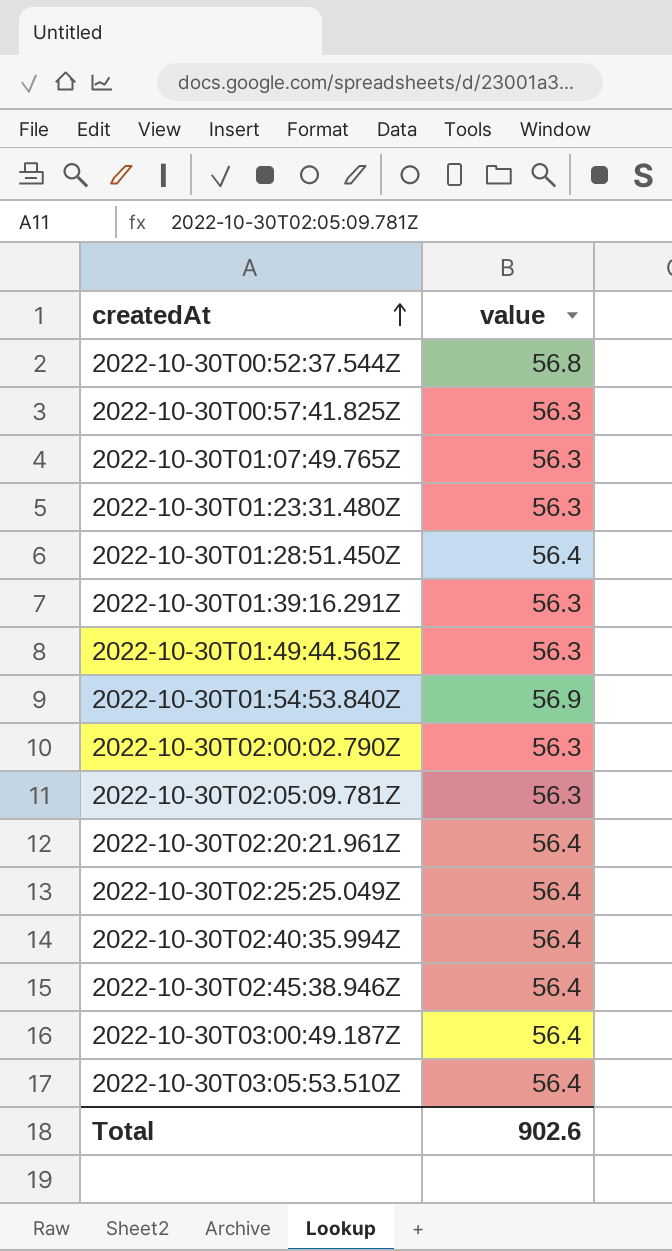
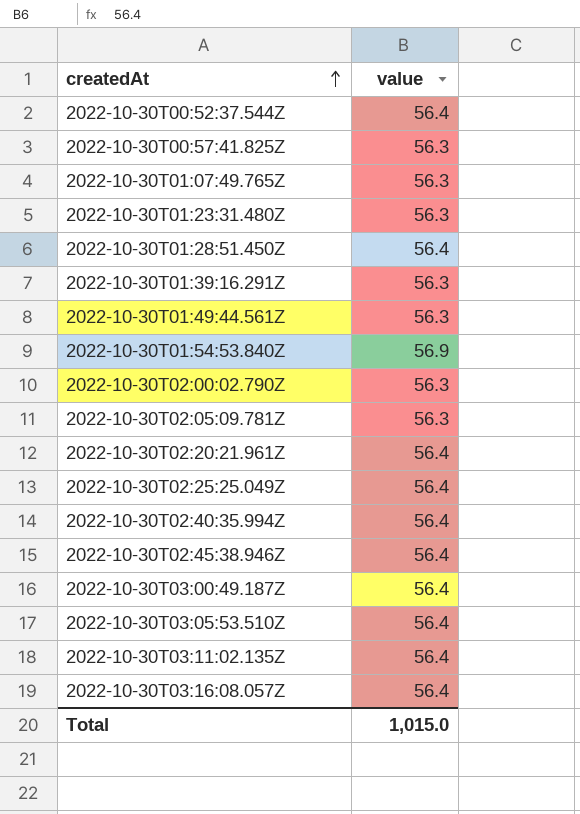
2022-10-30T00:52:37.544Z | value: 56.8 -> 56.4
row 2022-10-30T03:11:02.135Z: none -> 56.4
row 2022-10-30T03:16:08.057Z: none -> 56.4
Total | value: 902.6 -> 1,015.0

